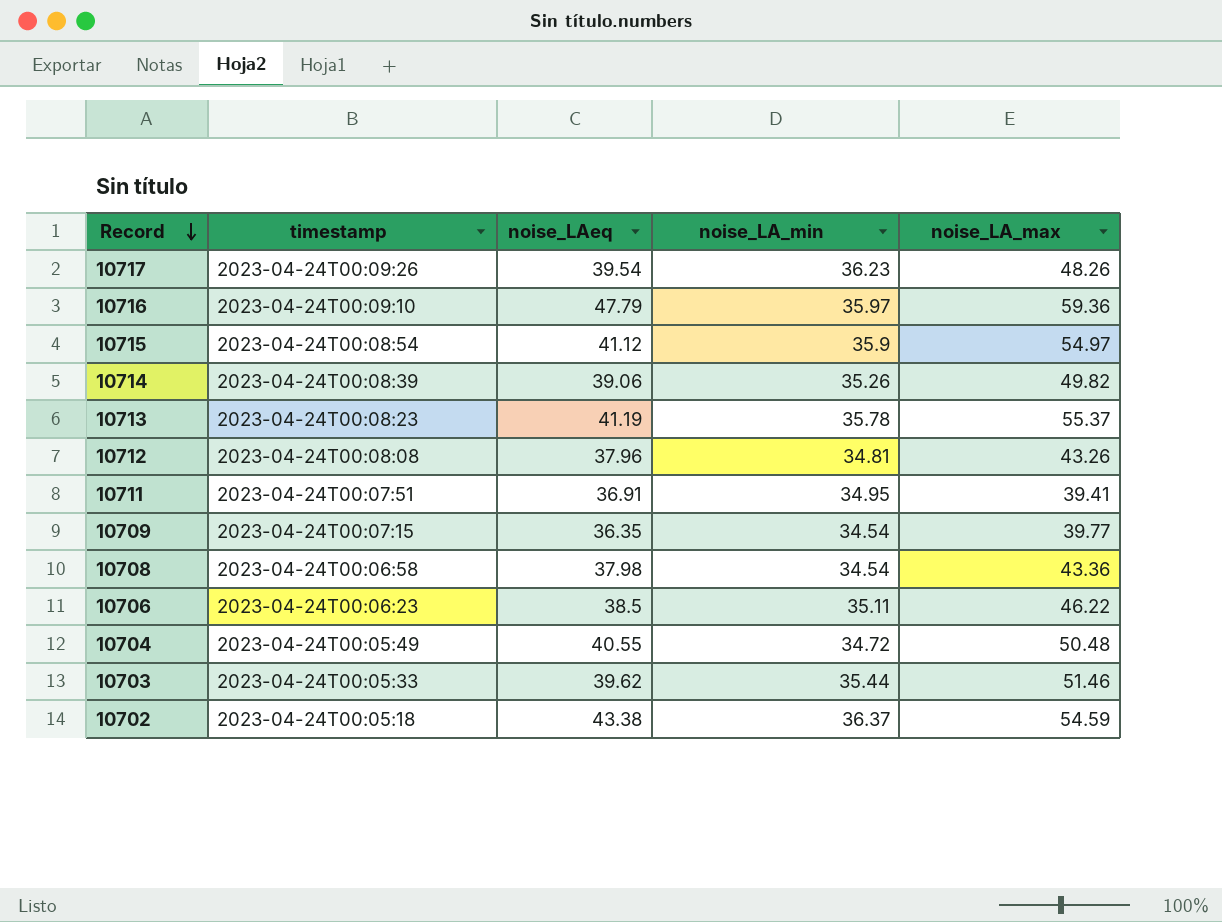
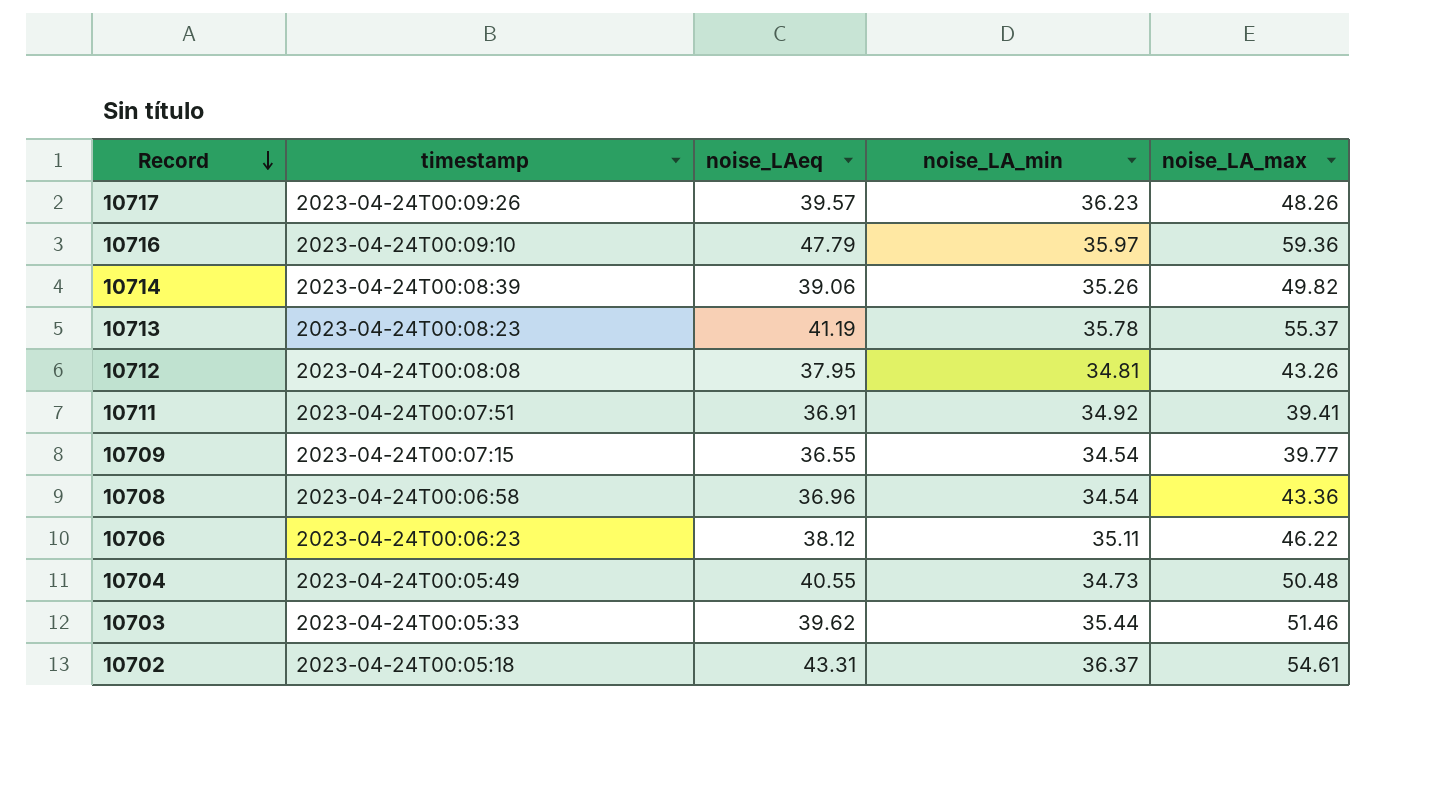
row 10715: 2023-04-24T00:08:54 | 41.12 | 35.9 | 54.97 -> none
10717 | noise_LAeq: 39.54 -> 39.57
10712 | noise_LAeq: 37.96 -> 37.95
10711 | noise_LA_min: 34.95 -> 34.92
10709 | noise_LAeq: 36.35 -> 36.55
10708 | noise_LAeq: 37.98 -> 36.96
10706 | noise_LAeq: 38.5 -> 38.12
10704 | noise_LA_min: 34.72 -> 34.73
10702 | noise_LAeq: 43.38 -> 43.31
10702 | noise_LA_max: 54.59 -> 54.61

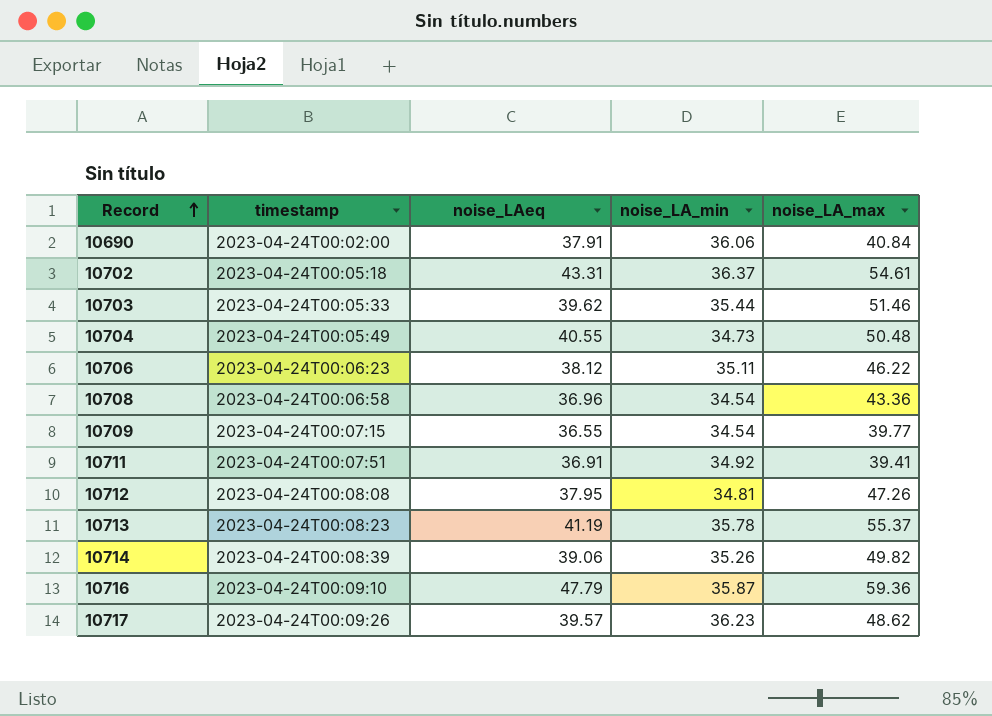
row order: Record descending -> Record ascending
row 10690: none -> 2023-04-24T00:02:00 | 37.91 | 36.06 | 40.84
10712 | noise_LA_max: 43.26 -> 47.26
10716 | noise_LA_min: 35.97 -> 35.87
10717 | noise_LA_max: 48.26 -> 48.62

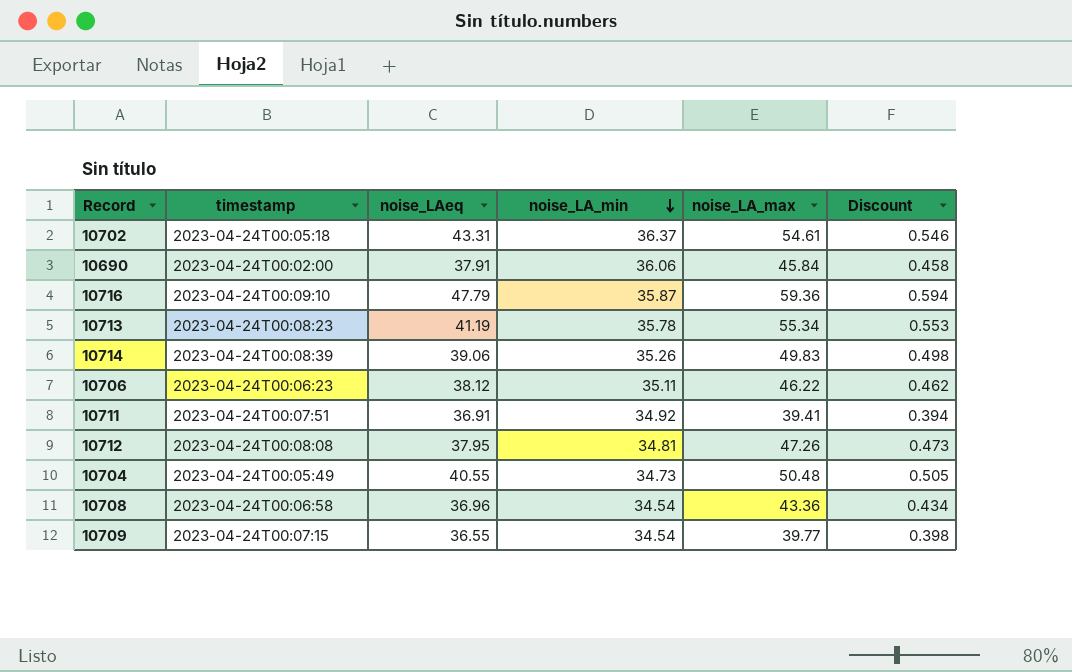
row order: Record ascending -> noise_LA_min descending
column Discount | formula: none -> [noise_LA_max] * 0.01
row 10703: 2023-04-24T00:05:33 | 39.62 | 35.44 | 51.46 -> none
row 10717: 2023-04-24T00:09:26 | 39.57 | 36.23 | 48.62 -> none
10690 | noise_LA_max: 40.84 -> 45.84
10713 | noise_LA_max: 55.37 -> 55.34
10714 | noise_LA_max: 49.82 -> 49.83

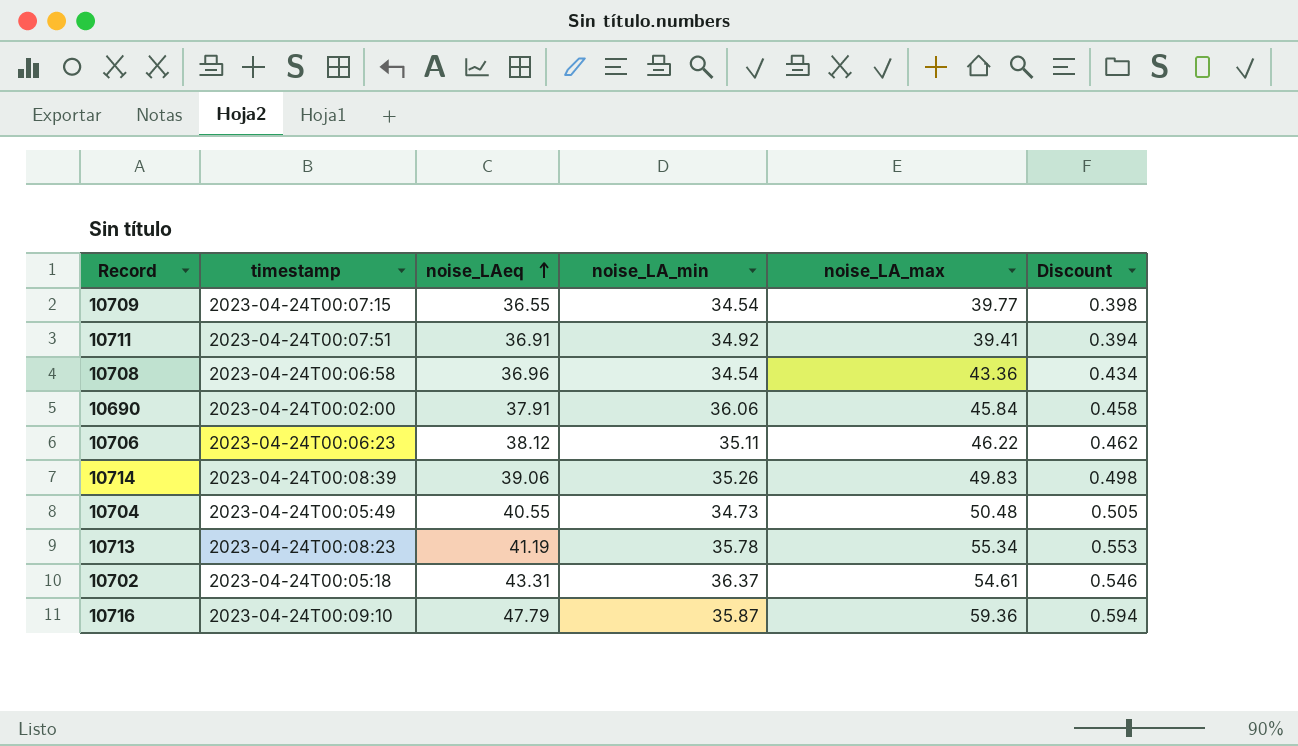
row order: noise_LA_min descending -> noise_LAeq ascending
row 10712: 2023-04-24T00:08:08 | 37.95 | 34.81 | 47.26 | 0.473 -> none

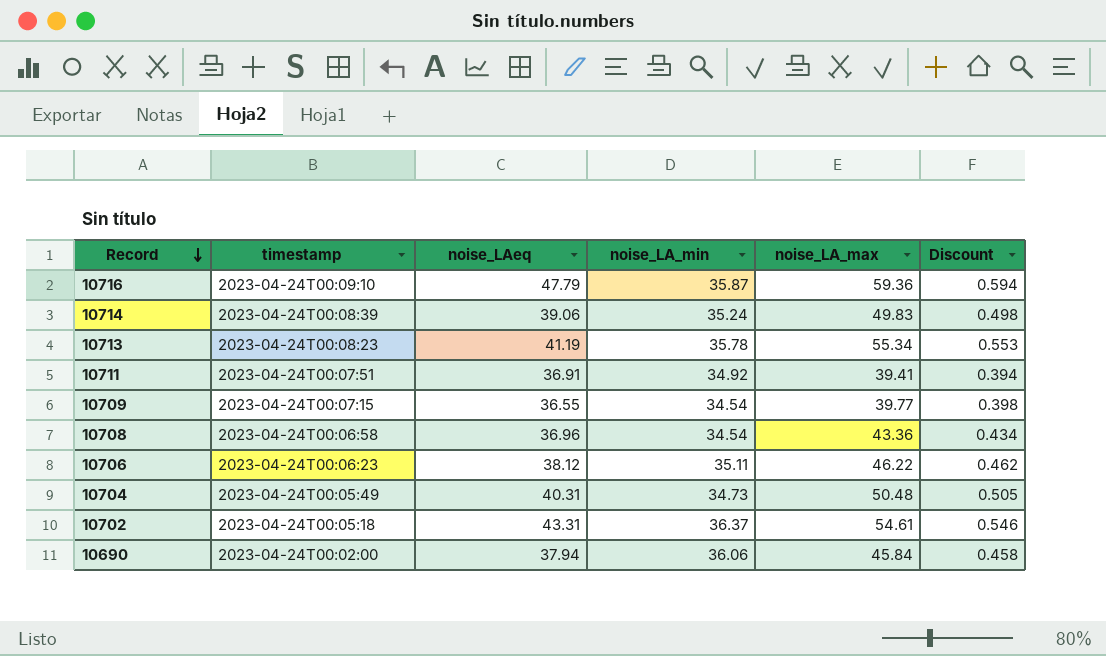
row order: noise_LAeq ascending -> Record descending
10714 | noise_LA_min: 35.26 -> 35.24
10704 | noise_LAeq: 40.55 -> 40.31
10690 | noise_LAeq: 37.91 -> 37.94

